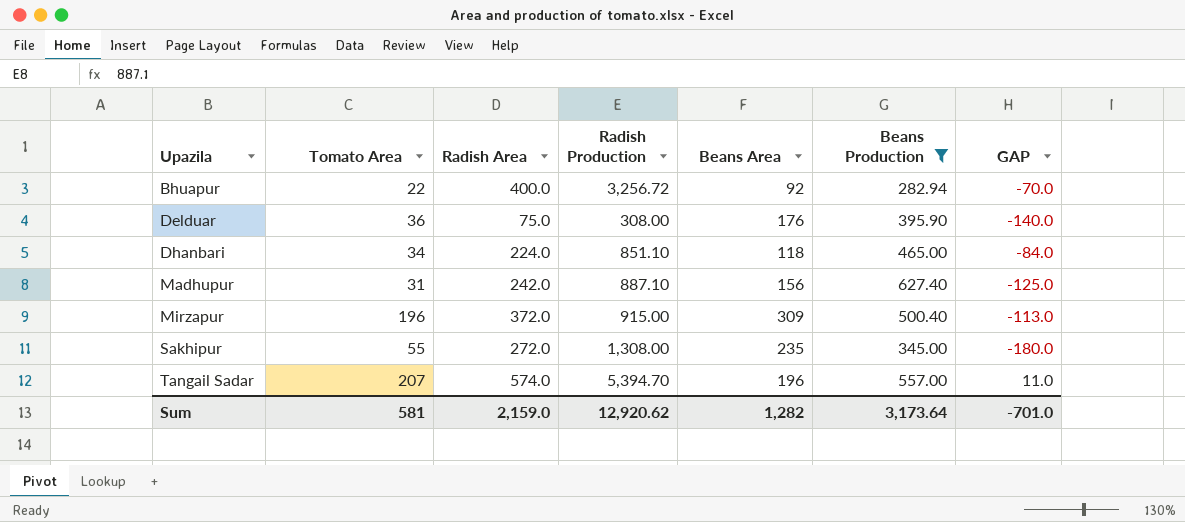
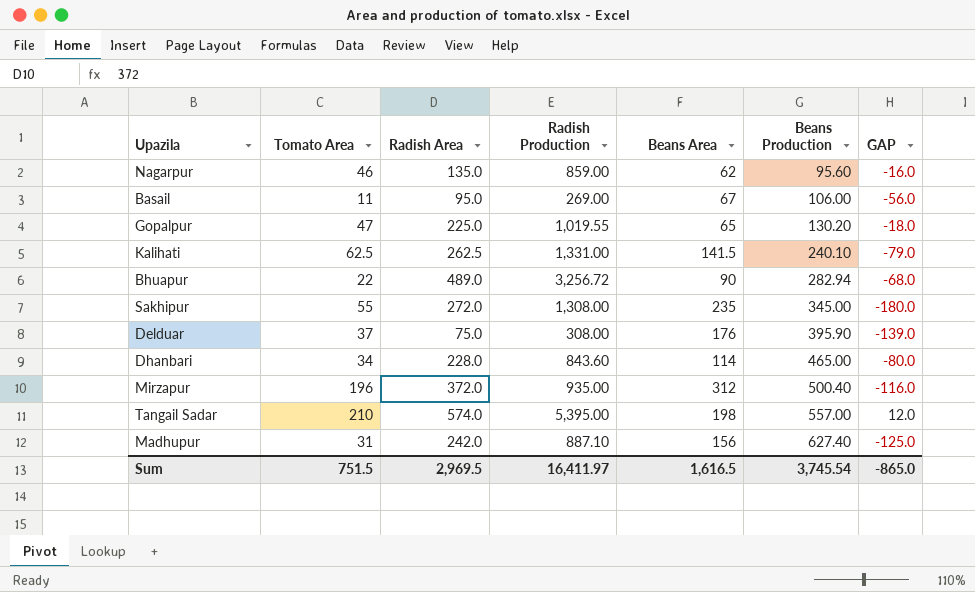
filter: Beans Production >= 282.94 -> none
row order: Upazila ascending -> Beans Production ascending
Bhuapur | Radish Area: 400.0 -> 489.0
Bhuapur | Beans Area: 92 -> 90
Bhuapur | GAP: -70.0 -> -68.0
Delduar | Tomato Area: 36 -> 37
Delduar | GAP: -140.0 -> -139.0
Dhanbari | Radish Area: 224.0 -> 228.0
Dhanbari | Radish Production: 851.10 -> 843.60
Dhanbari | Beans Area: 118 -> 114
Dhanbari | GAP: -84.0 -> -80.0
Mirzapur | Radish Production: 915.00 -> 935.00
Mirzapur | Beans Area: 309 -> 312
Mirzapur | GAP: -113.0 -> -116.0
Tangail Sadar | Tomato Area: 207 -> 210
Tangail Sadar | Radish Production: 5,394.70 -> 5,395.00
Tangail Sadar | Beans Area: 196 -> 198
Tangail Sadar | GAP: 11.0 -> 12.0
Sum | Tomato Area: 581 -> 751.5
Sum | Radish Area: 2,159.0 -> 2,969.5
Sum | Radish Production: 12,920.62 -> 16,411.97
Sum | Beans Area: 1,282 -> 1,616.5
Sum | Beans Production: 3,173.64 -> 3,745.54
Sum | GAP: -701.0 -> -865.0

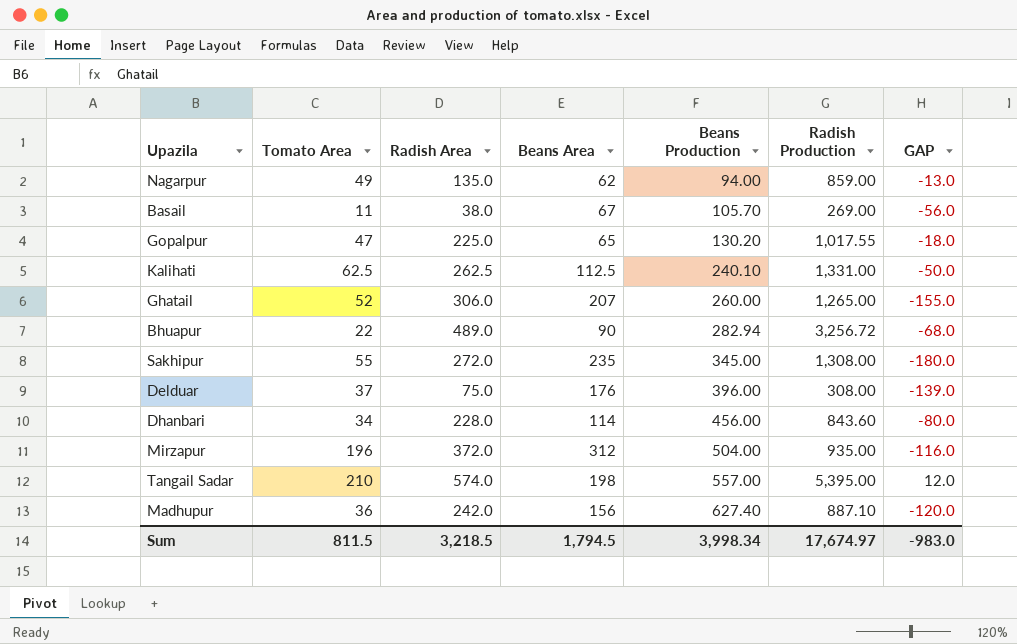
column Radish Production | position: 4 -> 6
Nagarpur | Tomato Area: 46 -> 49
Nagarpur | Beans Production: 95.60 -> 94.00
Nagarpur | GAP: -16.0 -> -13.0
Basail | Radish Area: 95.0 -> 38.0
Basail | Beans Production: 106.00 -> 105.70
Gopalpur | Radish Production: 1,019.55 -> 1,017.55
Kalihati | Beans Area: 141.5 -> 112.5
Kalihati | GAP: -79.0 -> -50.0
row Ghatail: none -> 52 | 306.0 | 207 | 260.00 | 1,265.00 | -155.0
Delduar | Beans Production: 395.90 -> 396.00
Dhanbari | Beans Production: 465.00 -> 456.00
Mirzapur | Beans Production: 500.40 -> 504.00
Madhupur | Tomato Area: 31 -> 36
Madhupur | GAP: -125.0 -> -120.0
Sum | Tomato Area: 751.5 -> 811.5
Sum | Radish Area: 2,969.5 -> 3,218.5
Sum | Beans Area: 1,616.5 -> 1,794.5
Sum | Beans Production: 3,745.54 -> 3,998.34
Sum | Radish Production: 16,411.97 -> 17,674.97
Sum | GAP: -865.0 -> -983.0

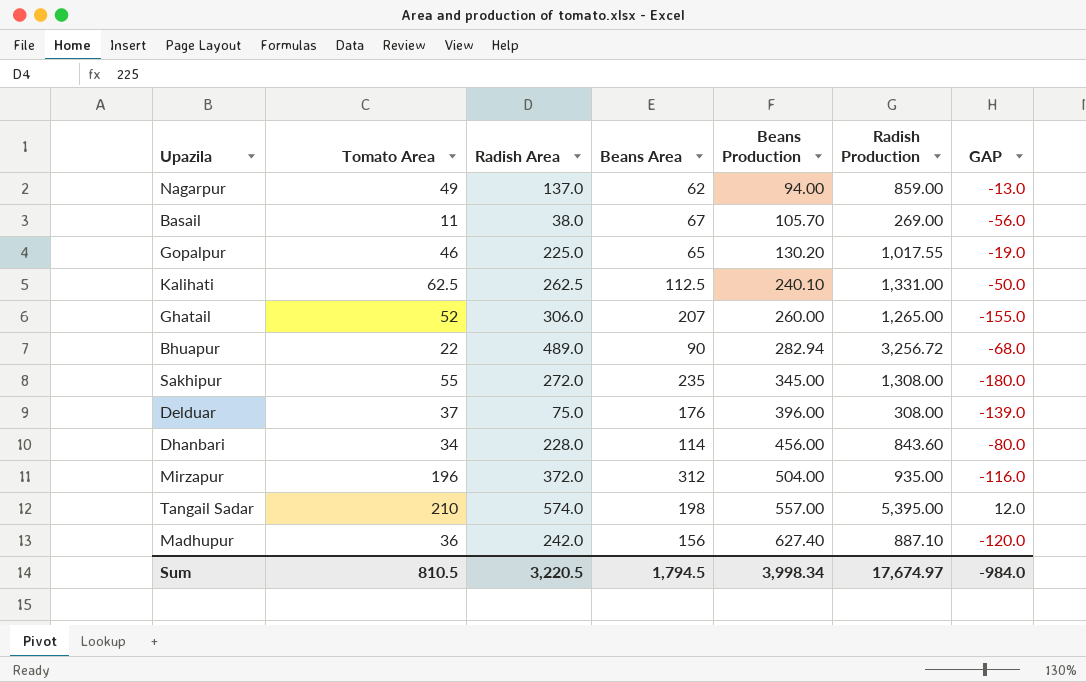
Nagarpur | Radish Area: 135.0 -> 137.0
Gopalpur | Tomato Area: 47 -> 46
Gopalpur | GAP: -18.0 -> -19.0
Sum | Tomato Area: 811.5 -> 810.5
Sum | Radish Area: 3,218.5 -> 3,220.5
Sum | GAP: -983.0 -> -984.0

